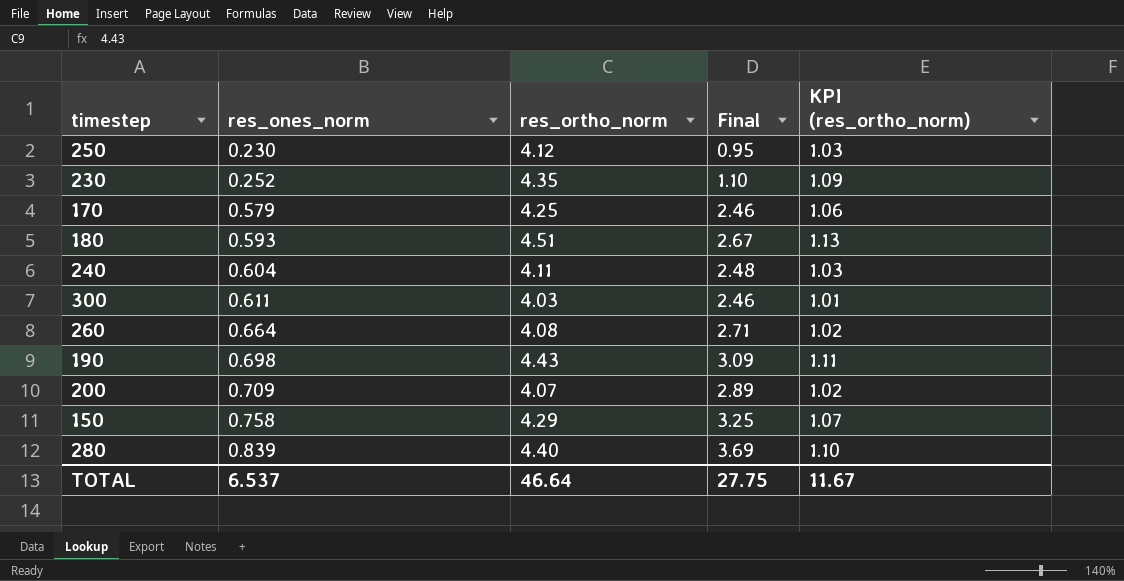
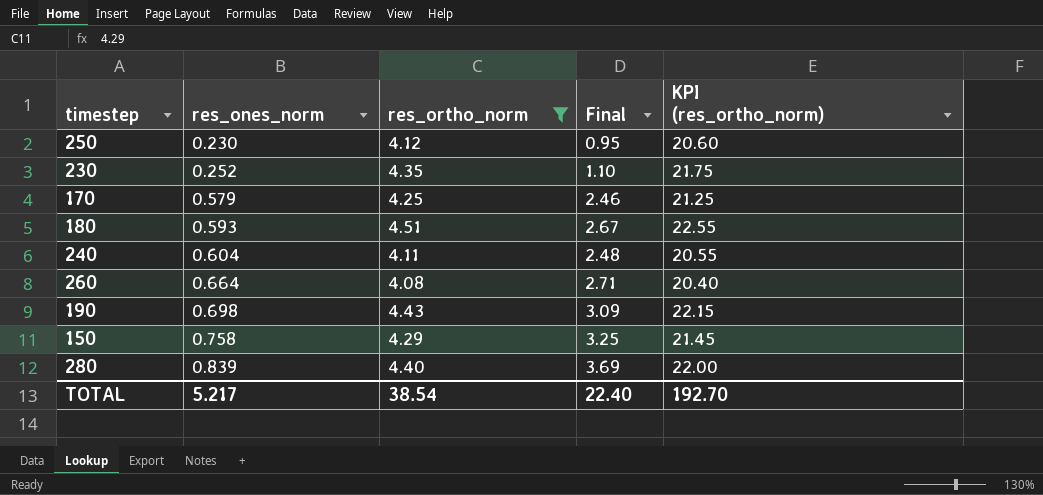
filter: none -> res_ortho_norm >= 4.08
column KPI (res_ortho_norm) | formula: [res_ortho_norm] * 0.25 -> [res_ortho_norm] * 5
TOTAL | res_ones_norm: 6.537 -> 5.217
TOTAL | res_ortho_norm: 46.64 -> 38.54
TOTAL | Final: 27.75 -> 22.40
TOTAL | KPI (res_ortho_norm): 11.67 -> 192.70

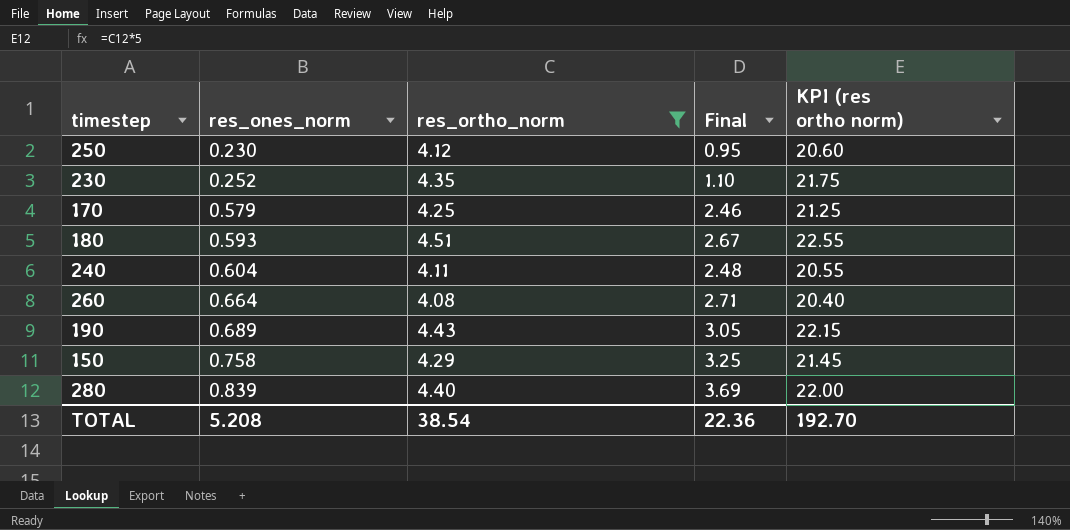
column name: KPI (res_ortho_norm) -> KPI (res ortho norm)
190 | res_ones_norm: 0.698 -> 0.689
190 | Final: 3.09 -> 3.05
TOTAL | res_ones_norm: 5.217 -> 5.208
TOTAL | Final: 22.40 -> 22.36

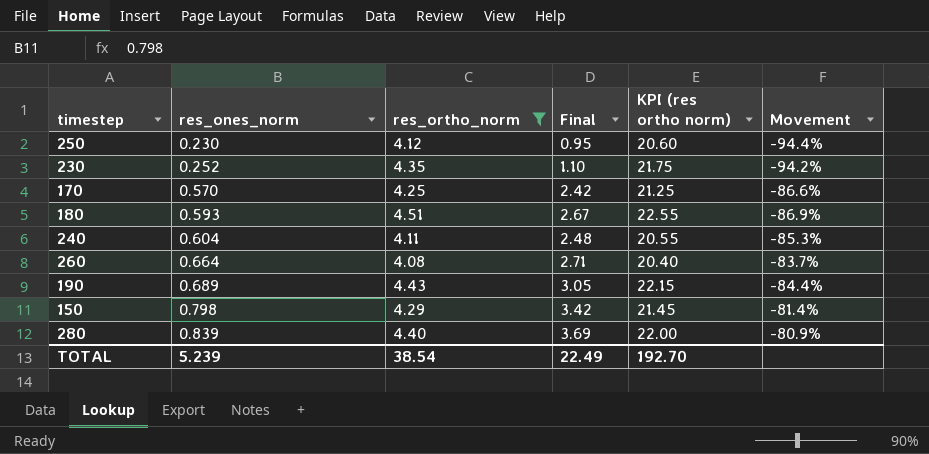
column Movement | formula: none -> ([res_ones_norm] - [res_ortho_norm]) / [res_ortho_norm]
170 | res_ones_norm: 0.579 -> 0.570
170 | Final: 2.46 -> 2.42
150 | res_ones_norm: 0.758 -> 0.798
150 | Final: 3.25 -> 3.42
TOTAL | res_ones_norm: 5.208 -> 5.239
TOTAL | Final: 22.36 -> 22.49

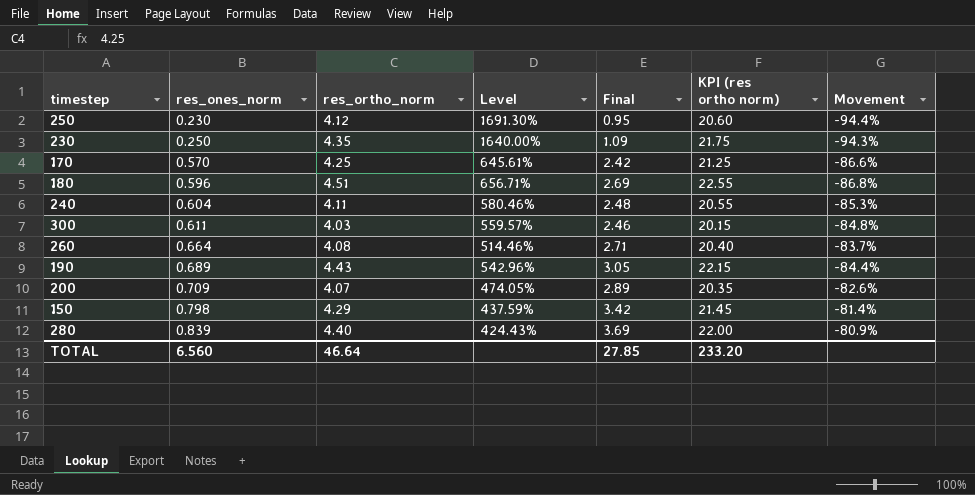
filter: res_ortho_norm >= 4.08 -> none
column Level | formula: none -> ([res_ortho_norm] - [res_ones_norm]) / [res_ones_norm]
230 | res_ones_norm: 0.252 -> 0.250
230 | Final: 1.10 -> 1.09
230 | Movement: -94.2% -> -94.3%
180 | res_ones_norm: 0.593 -> 0.596
180 | Final: 2.67 -> 2.69
180 | Movement: -86.9% -> -86.8%
TOTAL | res_ones_norm: 5.239 -> 6.560
TOTAL | res_ortho_norm: 38.54 -> 46.64
TOTAL | Final: 22.49 -> 27.85
TOTAL | KPI (res ortho norm): 192.70 -> 233.20

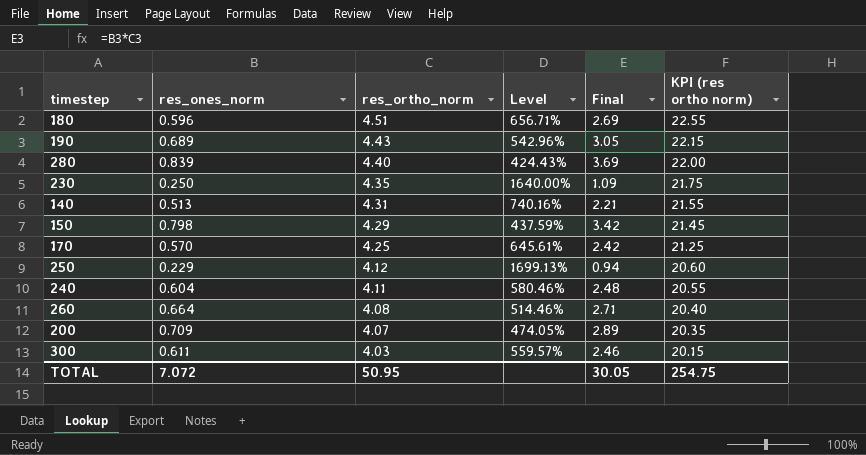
row order: res_ones_norm ascending -> res_ortho_norm descending
column Movement | formula: ([res_ones_norm] - [res_ortho_norm]) / [res_ortho_norm] -> none
row 140: none -> 0.513 | 4.31 | 740.16% | 2.21 | 21.55
250 | res_ones_norm: 0.230 -> 0.229
250 | Level: 1691.30% -> 1699.13%
250 | Final: 0.95 -> 0.94
TOTAL | res_ones_norm: 6.560 -> 7.072
TOTAL | res_ortho_norm: 46.64 -> 50.95
TOTAL | Final: 27.85 -> 30.05
TOTAL | KPI (res ortho norm): 233.20 -> 254.75

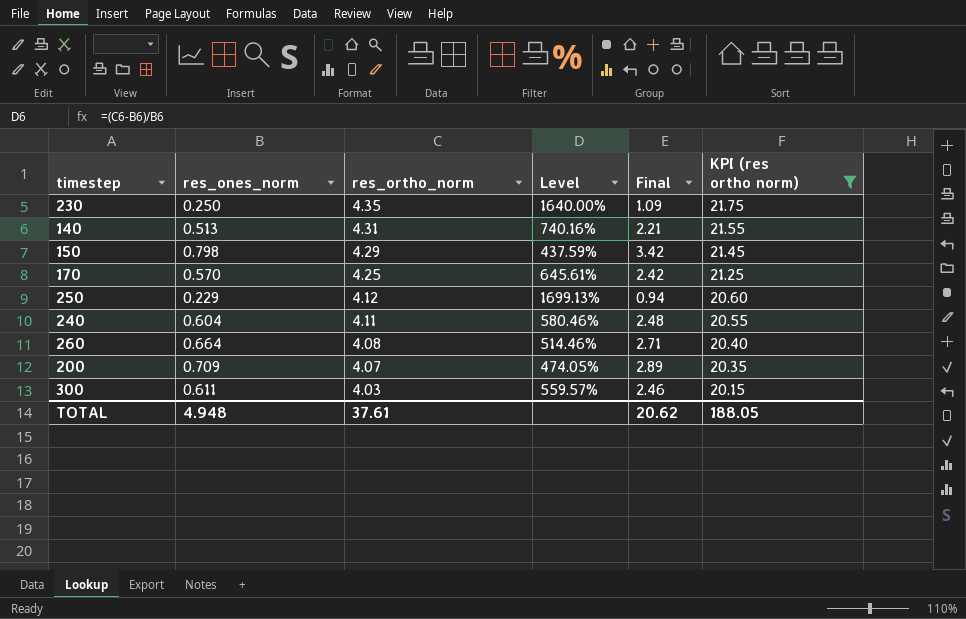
filter: none -> KPI (res ortho norm) <= 21.75
TOTAL | res_ones_norm: 7.072 -> 4.948
TOTAL | res_ortho_norm: 50.95 -> 37.61
TOTAL | Final: 30.05 -> 20.62
TOTAL | KPI (res ortho norm): 254.75 -> 188.05

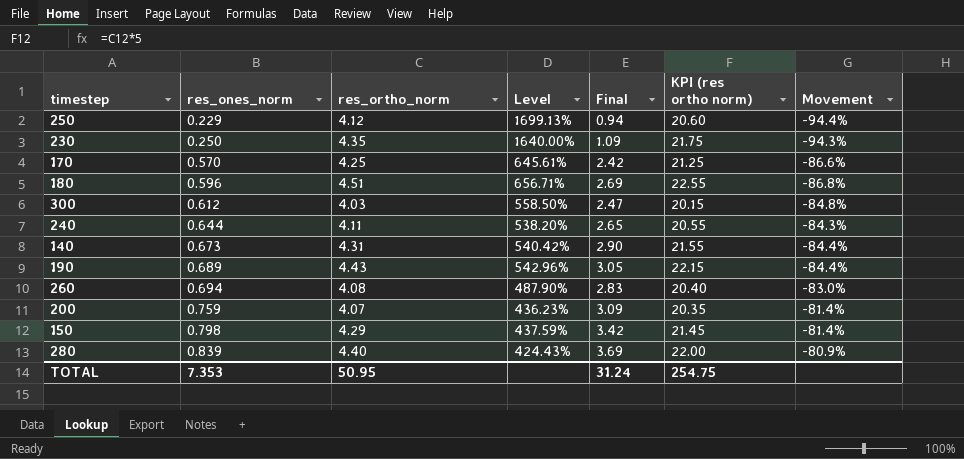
filter: KPI (res ortho norm) <= 21.75 -> none
row order: res_ortho_norm descending -> res_ones_norm ascending
column Movement | formula: none -> ([res_ones_norm] - [res_ortho_norm]) / [res_ortho_norm]
300 | res_ones_norm: 0.611 -> 0.612
300 | Level: 559.57% -> 558.50%
300 | Final: 2.46 -> 2.47
240 | res_ones_norm: 0.604 -> 0.644
240 | Level: 580.46% -> 538.20%
240 | Final: 2.48 -> 2.65
140 | res_ones_norm: 0.513 -> 0.673
140 | Level: 740.16% -> 540.42%
140 | Final: 2.21 -> 2.90
260 | res_ones_norm: 0.664 -> 0.694
260 | Level: 514.46% -> 487.90%
260 | Final: 2.71 -> 2.83
200 | res_ones_norm: 0.709 -> 0.759
200 | Level: 474.05% -> 436.23%
200 | Final: 2.89 -> 3.09
TOTAL | res_ones_norm: 4.948 -> 7.353
TOTAL | res_ortho_norm: 37.61 -> 50.95
TOTAL | Final: 20.62 -> 31.24
TOTAL | KPI (res ortho norm): 188.05 -> 254.75

